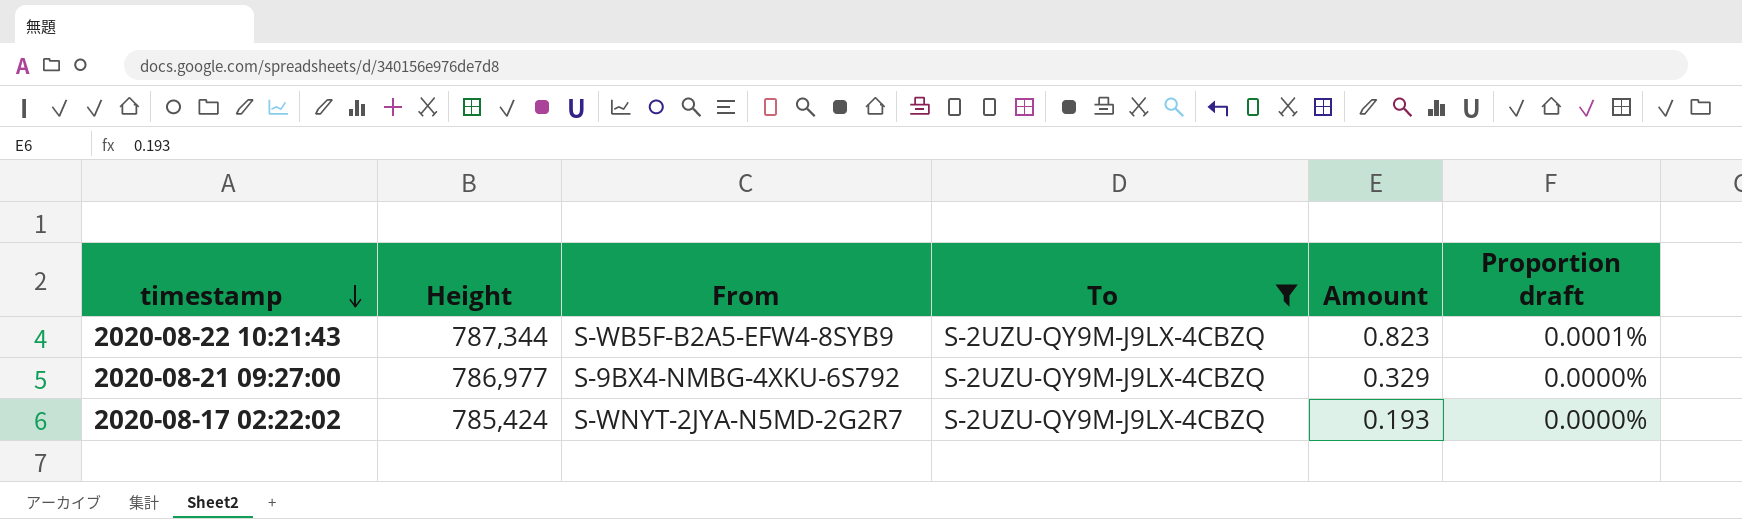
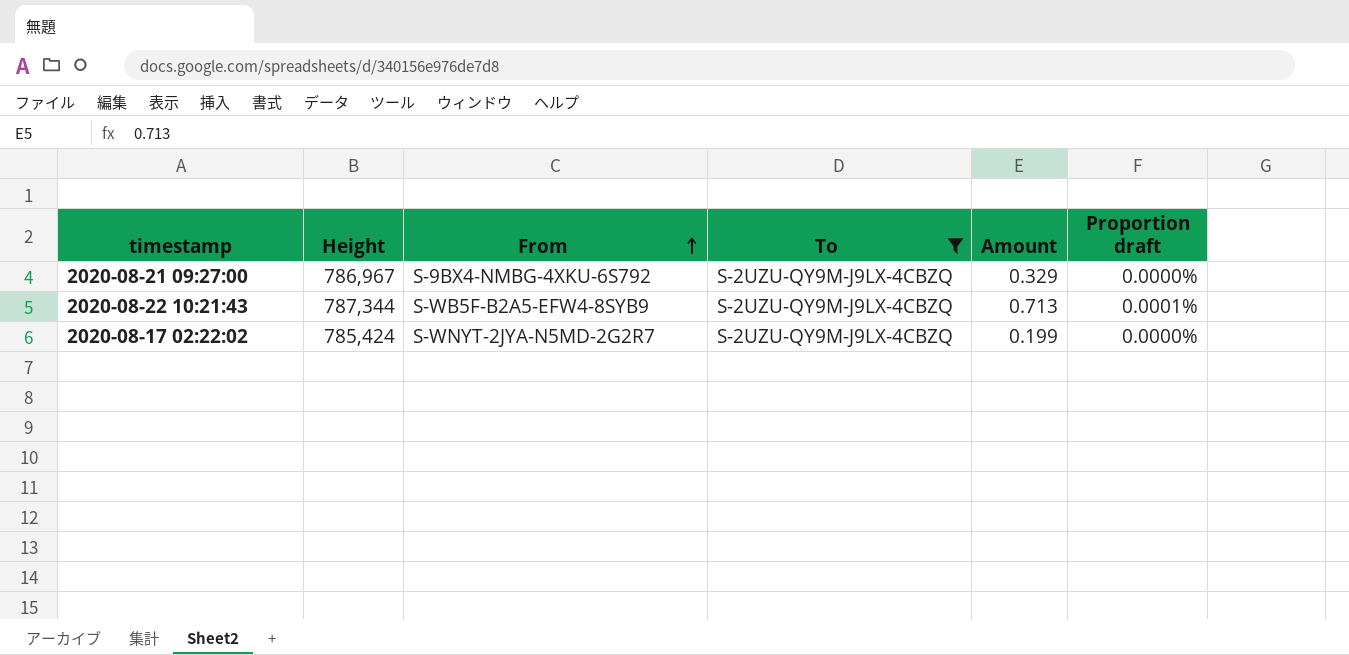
row order: timestamp descending -> From ascending
2020-08-21 09:27:00 | Height: 786,977 -> 786,967
2020-08-22 10:21:43 | Amount: 0.823 -> 0.713
2020-08-17 02:22:02 | Amount: 0.193 -> 0.199

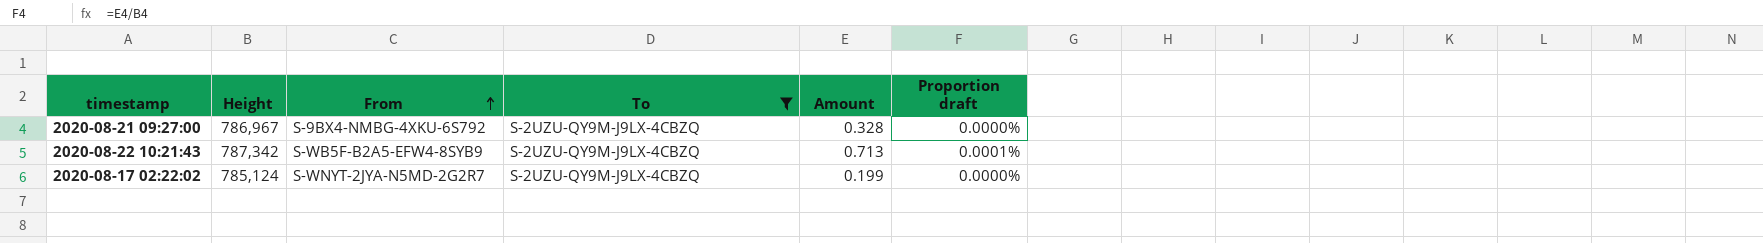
2020-08-21 09:27:00 | Amount: 0.329 -> 0.328
2020-08-22 10:21:43 | Height: 787,344 -> 787,342
2020-08-17 02:22:02 | Height: 785,424 -> 785,124

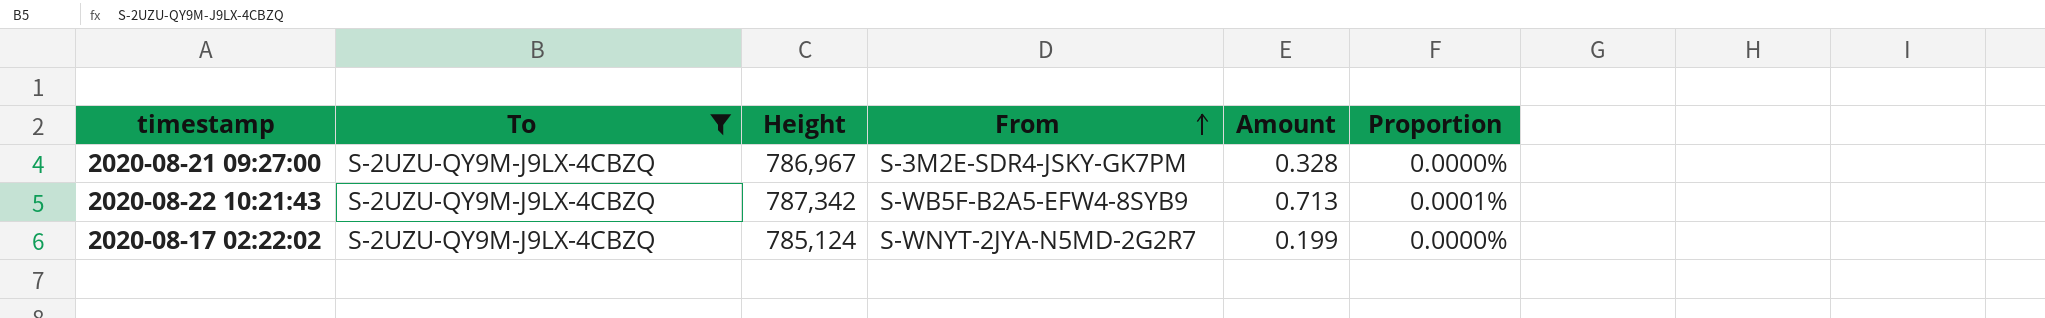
column To | position: 4 -> 2
column name: Proportion draft -> Proportion
2020-08-21 09:27:00 | From: S-9BX4-NMBG-4XKU-6S792 -> S-3M2E-SDR4-JSKY-GK7PM

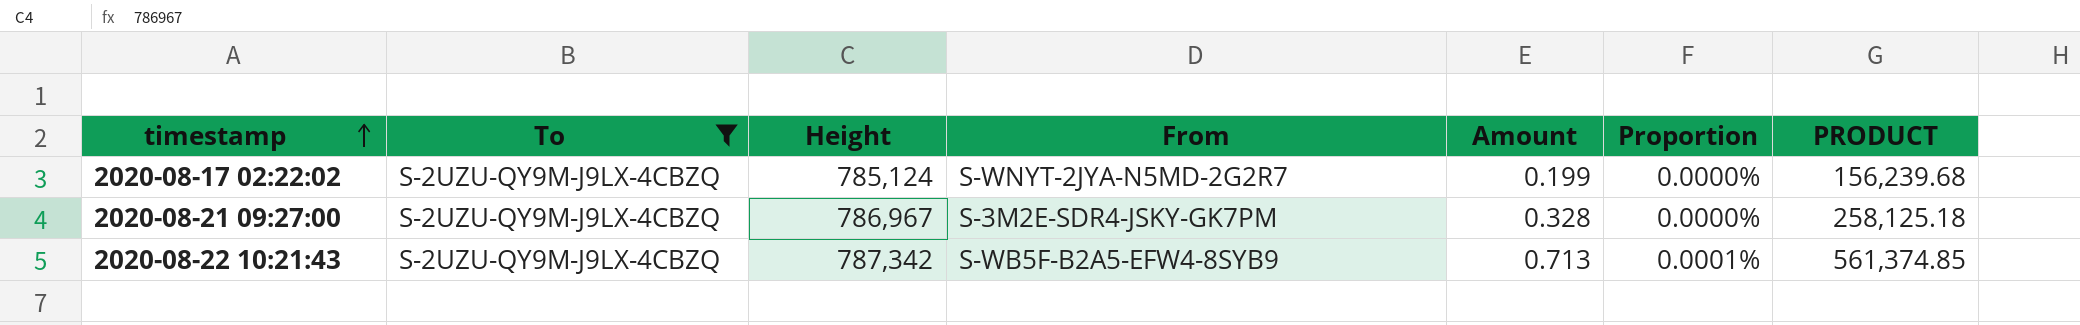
row order: From ascending -> timestamp ascending
column PRODUCT | formula: none -> [Height] * [Amount]

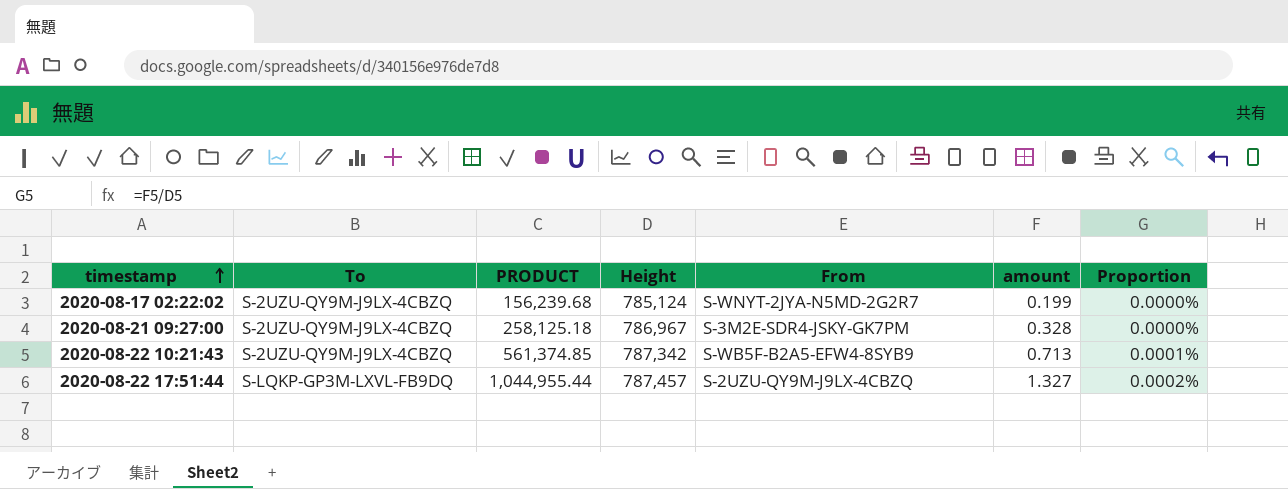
filter: To = S-2UZU-QY9M-J9LX-4CBZQ -> none
column PRODUCT | position: 7 -> 3
column name: Amount -> amount

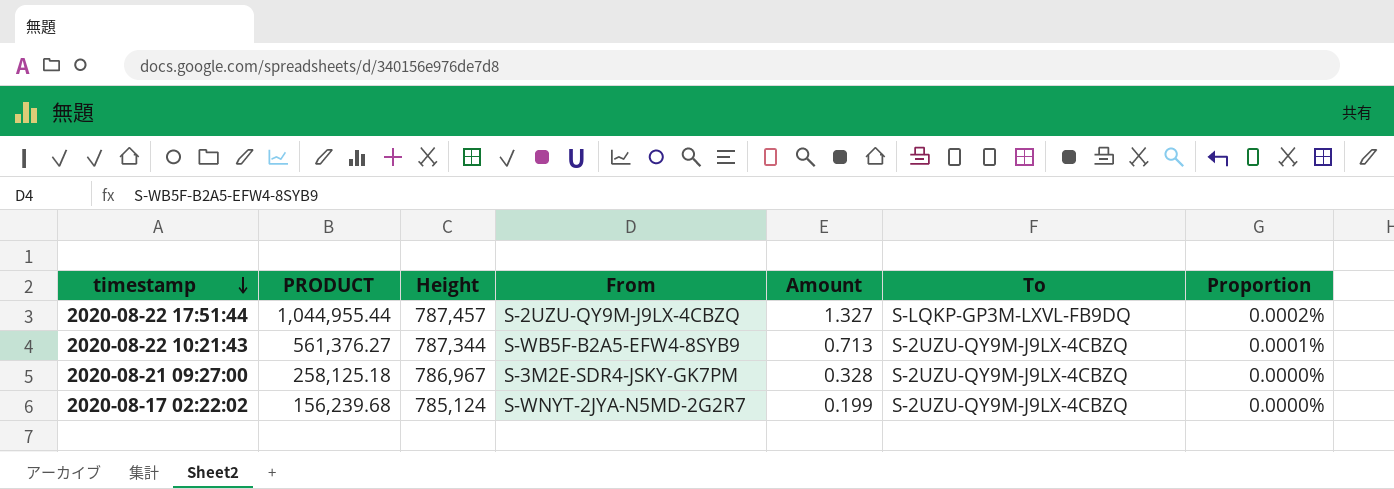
row order: timestamp ascending -> timestamp descending
column name: amount -> Amount
column To | position: 2 -> 6
2020-08-22 10:21:43 | PRODUCT: 561,374.85 -> 561,376.27
2020-08-22 10:21:43 | Height: 787,342 -> 787,344

